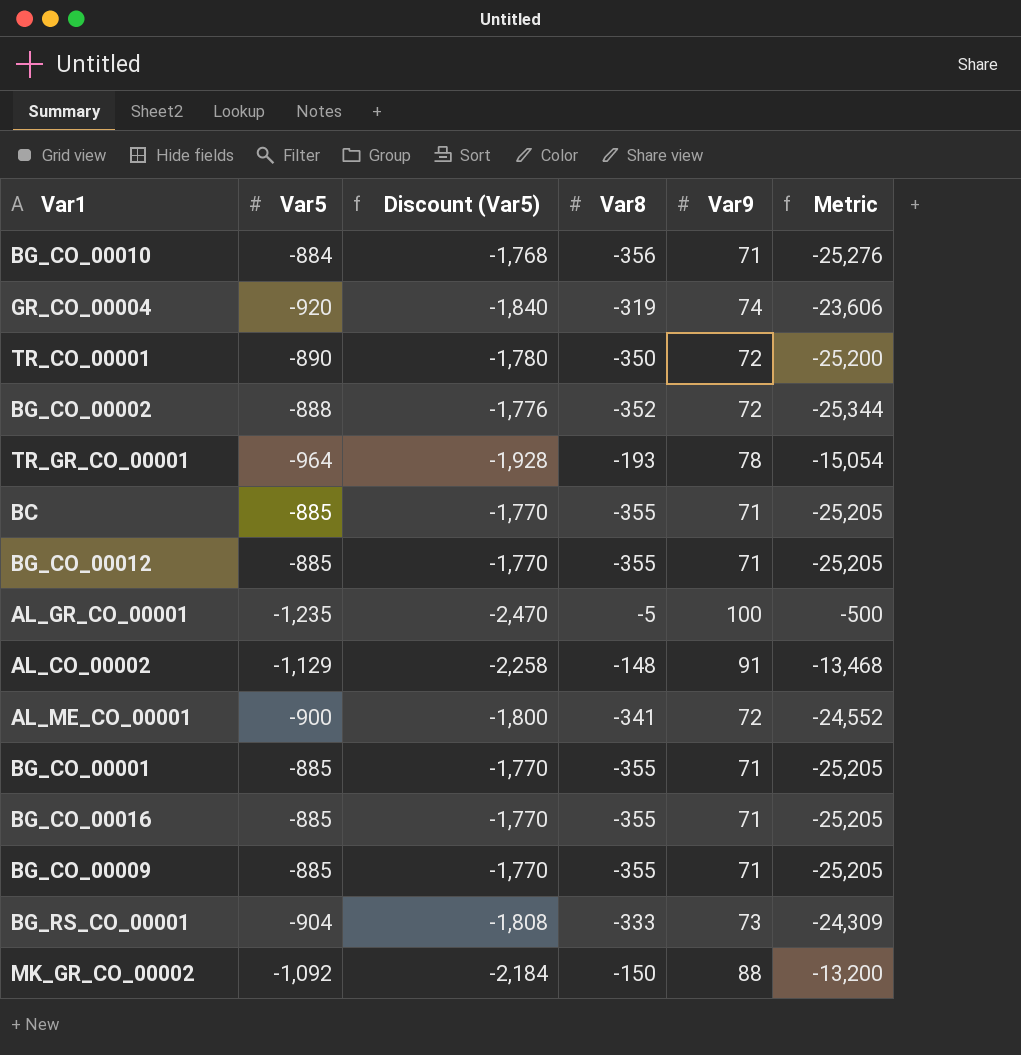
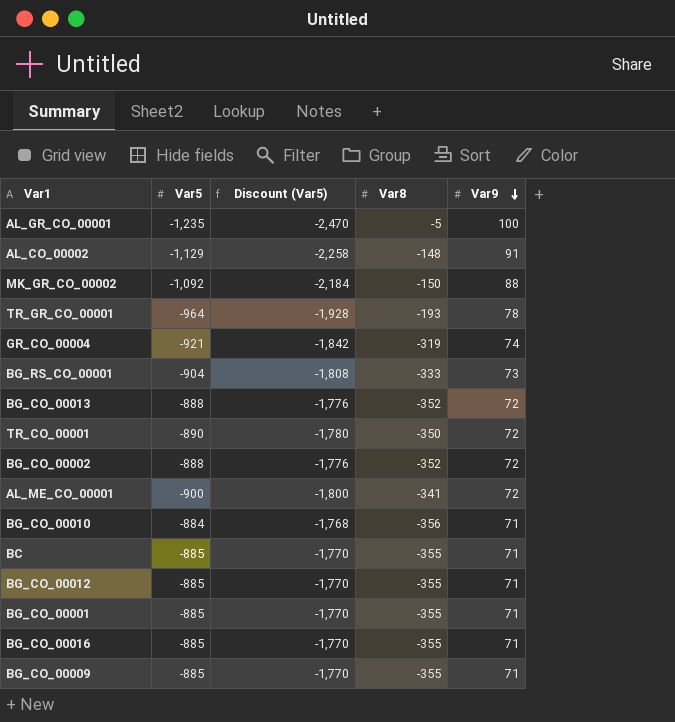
row order: none -> Var9 descending
column Metric | formula: [Var8] * [Var9] -> none
GR_CO_00004 | Var5: -920 -> -921
GR_CO_00004 | Discount (Var5): -1,840 -> -1,842
row BG_CO_00013: none -> -888 | -1,776 | -352 | 72

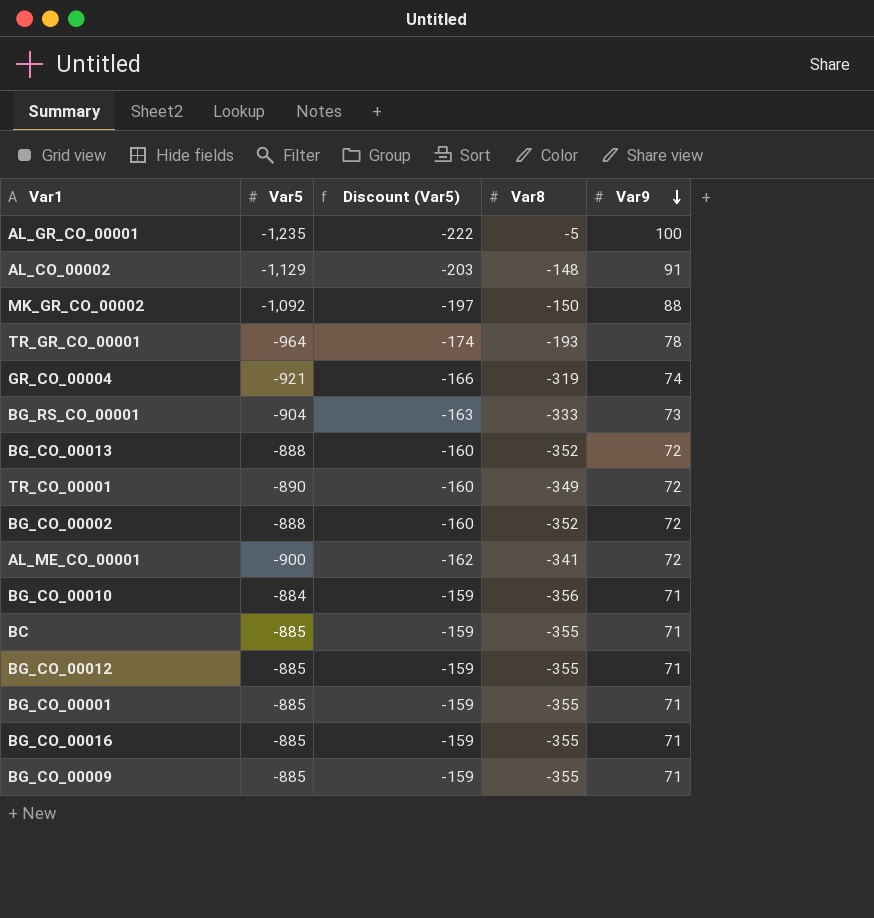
column Discount (Var5) | formula: [Var5] * 2 -> [Var5] * 0.18
TR_CO_00001 | Var8: -350 -> -349

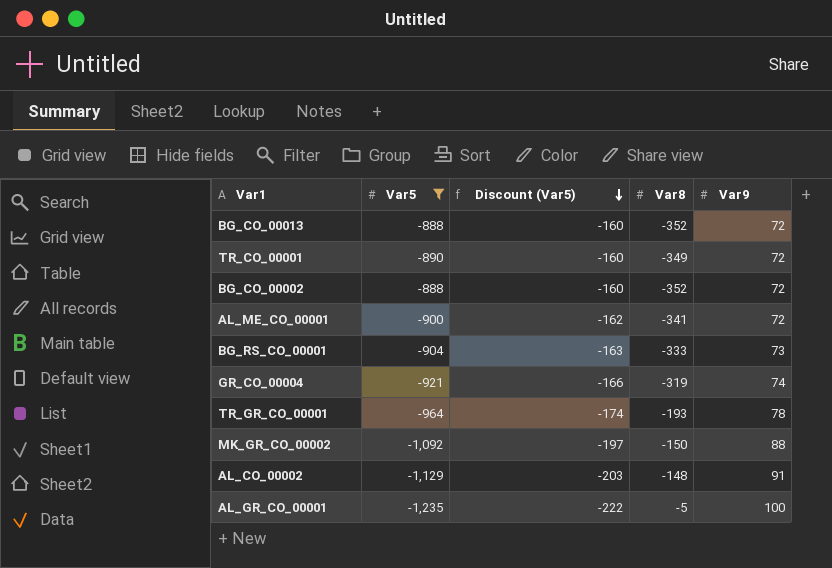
filter: none -> Var5 <= -888
row order: Var9 descending -> Discount (Var5) descending

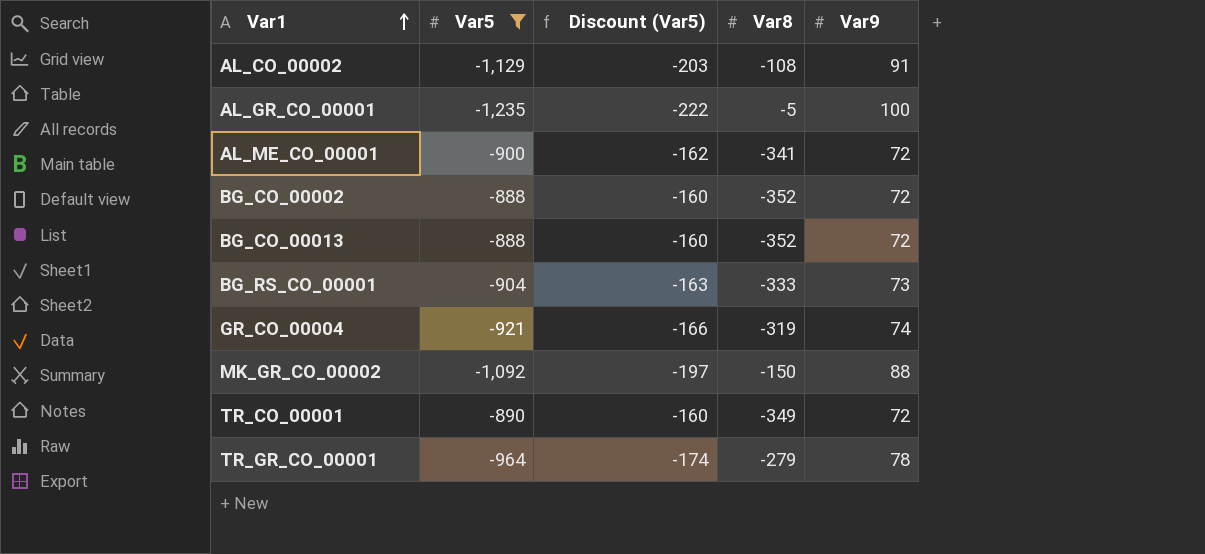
row order: Discount (Var5) descending -> Var1 ascending
AL_CO_00002 | Var8: -148 -> -108
TR_GR_CO_00001 | Var8: -193 -> -279

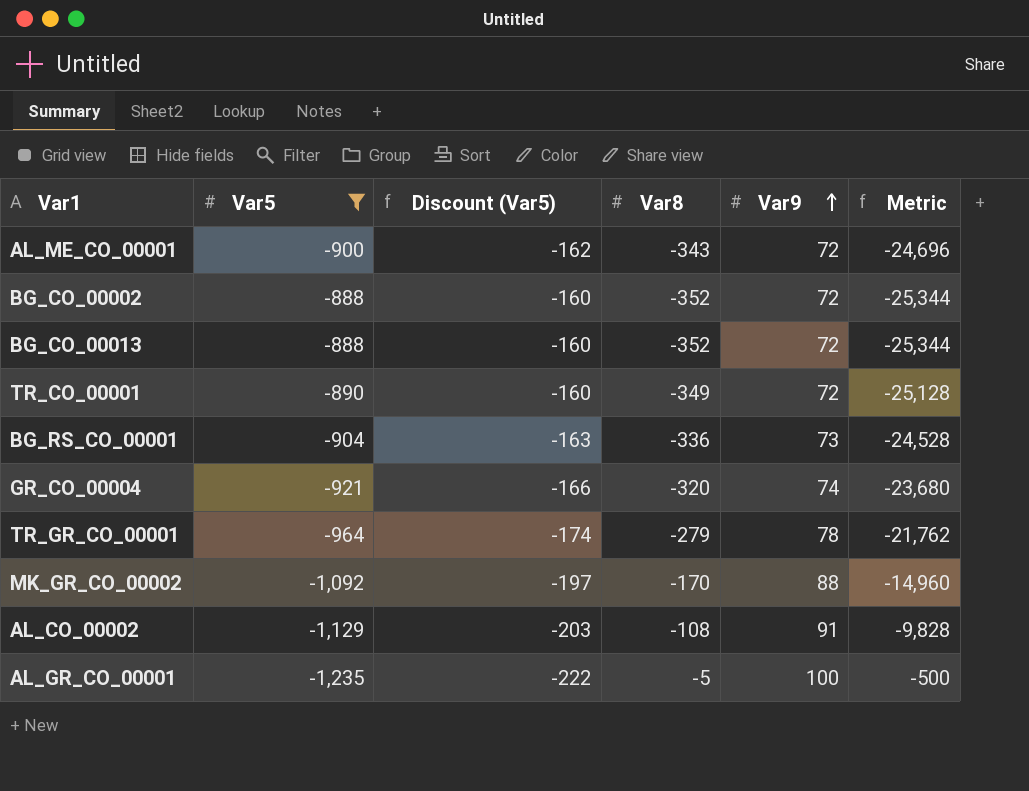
row order: Var1 ascending -> Var9 ascending
column Metric | formula: none -> [Var8] * [Var9]
AL_ME_CO_00001 | Var8: -341 -> -343
BG_RS_CO_00001 | Var8: -333 -> -336
GR_CO_00004 | Var8: -319 -> -320
MK_GR_CO_00002 | Var8: -150 -> -170

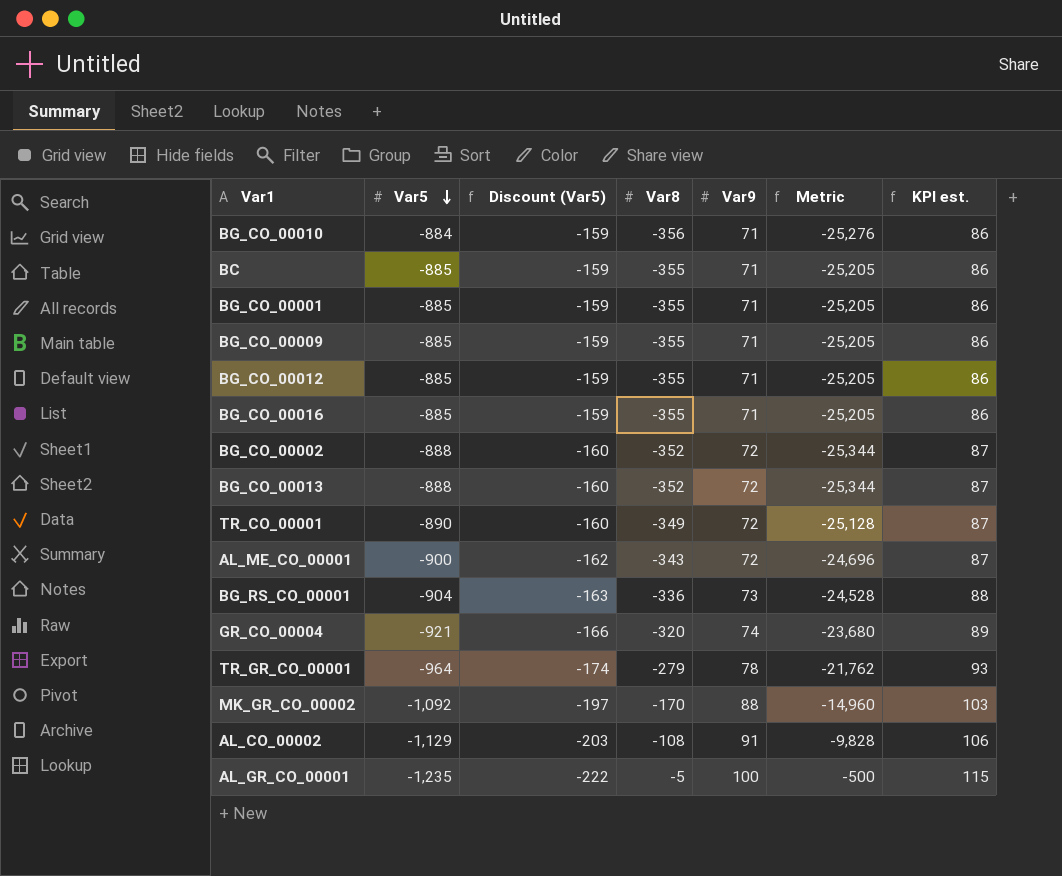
filter: Var5 <= -888 -> none
row order: Var9 ascending -> Var5 descending
column KPI est. | formula: none -> [Var9] + 15

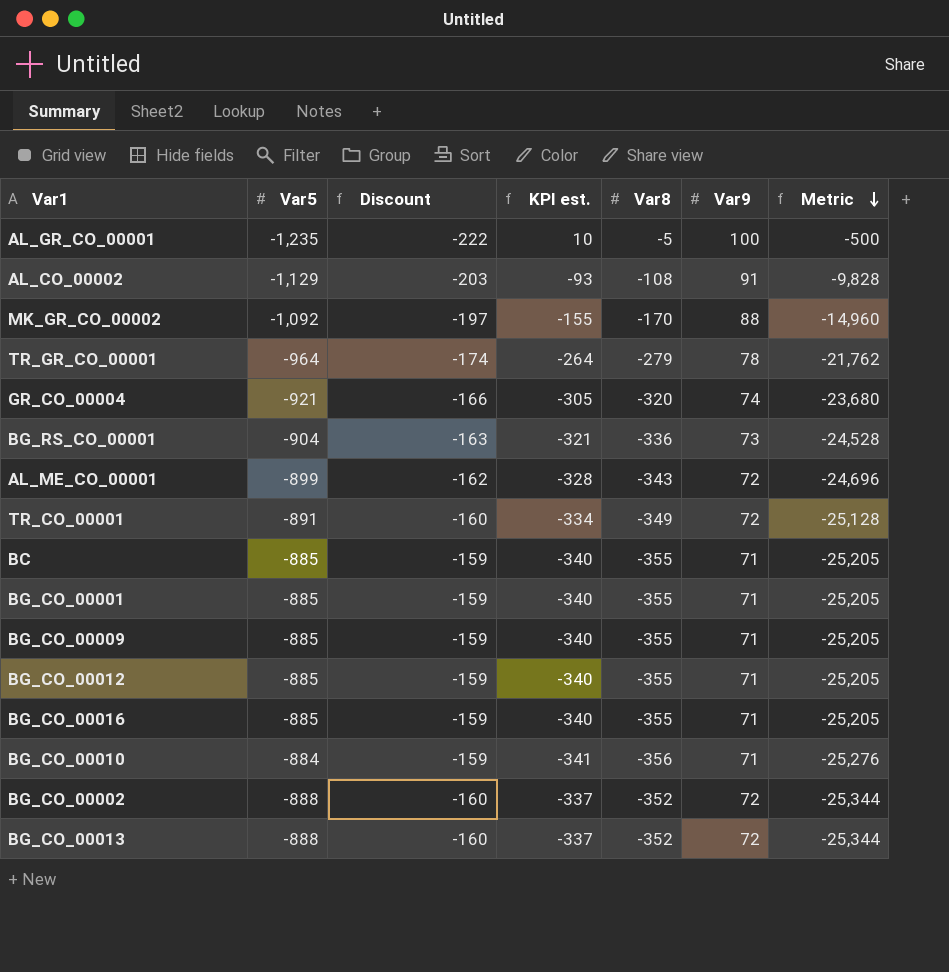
row order: Var5 descending -> Metric descending
column name: Discount (Var5) -> Discount
column KPI est. | formula: [Var9] + 15 -> [Var8] + 15
column KPI est. | position: 7 -> 4
AL_ME_CO_00001 | Var5: -900 -> -899
TR_CO_00001 | Var5: -890 -> -891

